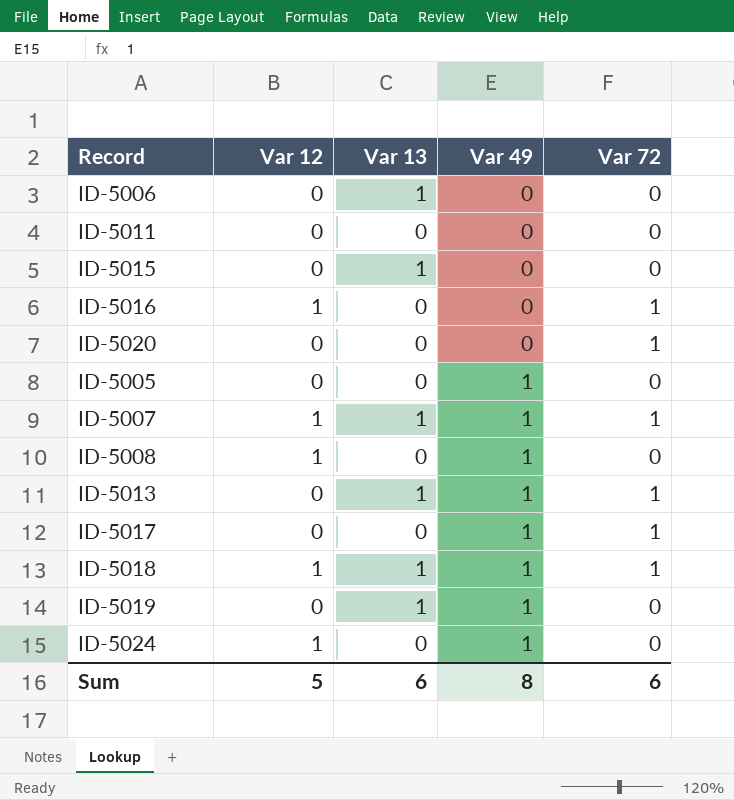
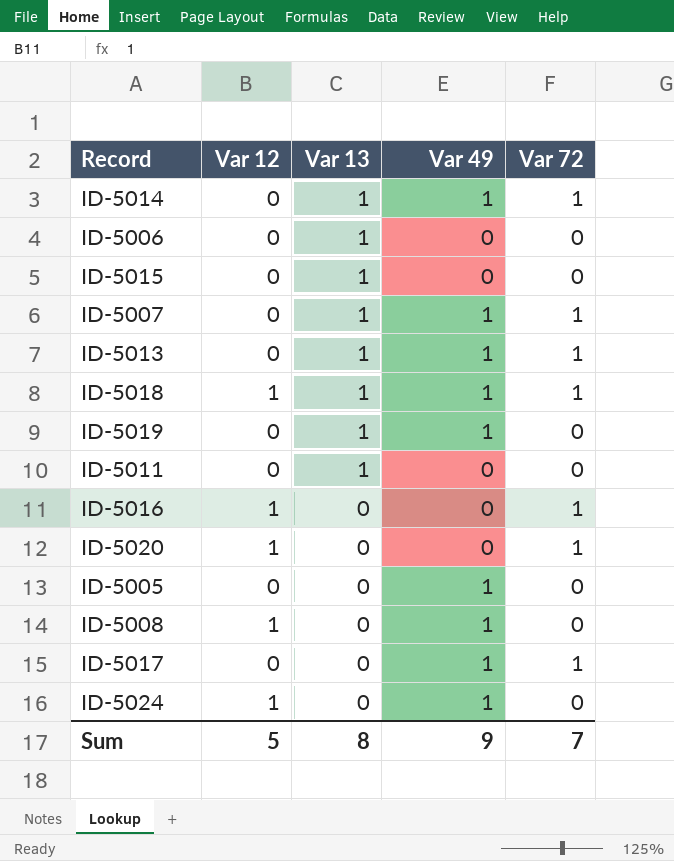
row order: Var 49 ascending -> Var 13 descending
row ID-5014: none -> 0 | 1 | 1 | 1
ID-5007 | Var 12: 1 -> 0
ID-5011 | Var 13: 0 -> 1
ID-5020 | Var 12: 0 -> 1
Sum | Var 13: 6 -> 8
Sum | Var 49: 8 -> 9
Sum | Var 72: 6 -> 7

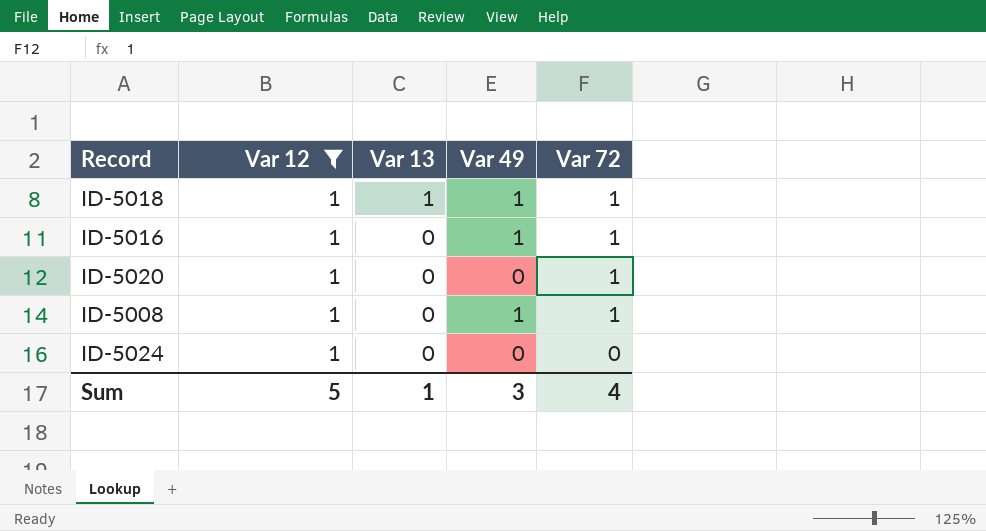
filter: none -> Var 12 = 1
ID-5016 | Var 49: 0 -> 1
ID-5008 | Var 72: 0 -> 1
ID-5024 | Var 49: 1 -> 0
Sum | Var 13: 8 -> 1
Sum | Var 49: 9 -> 3
Sum | Var 72: 7 -> 4

